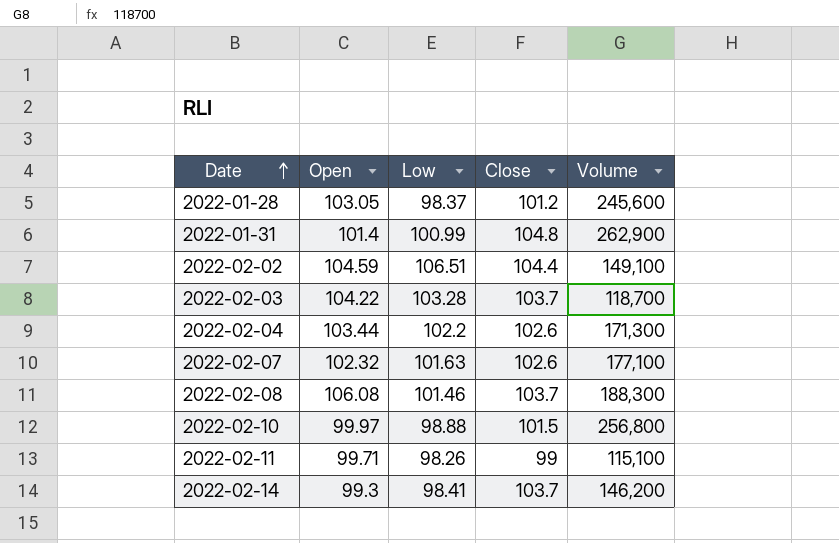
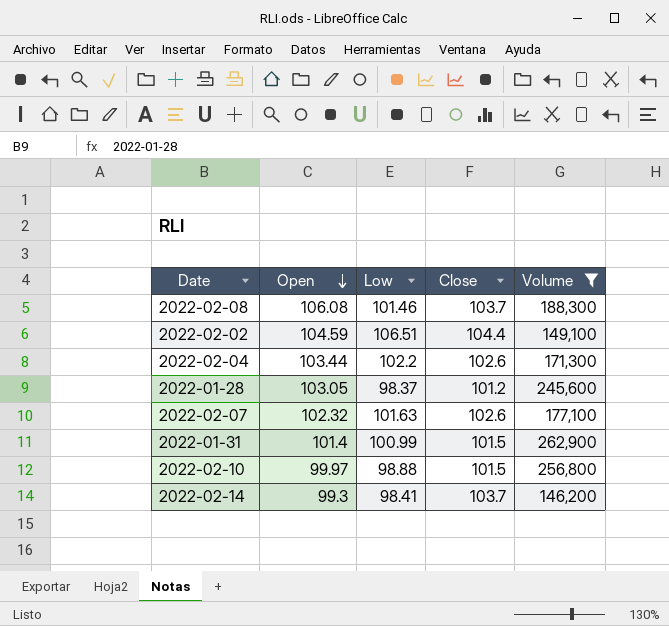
filter: none -> Volume >= 146,200
row order: Date ascending -> Open descending
2022-01-31 | Close: 104.8 -> 101.5

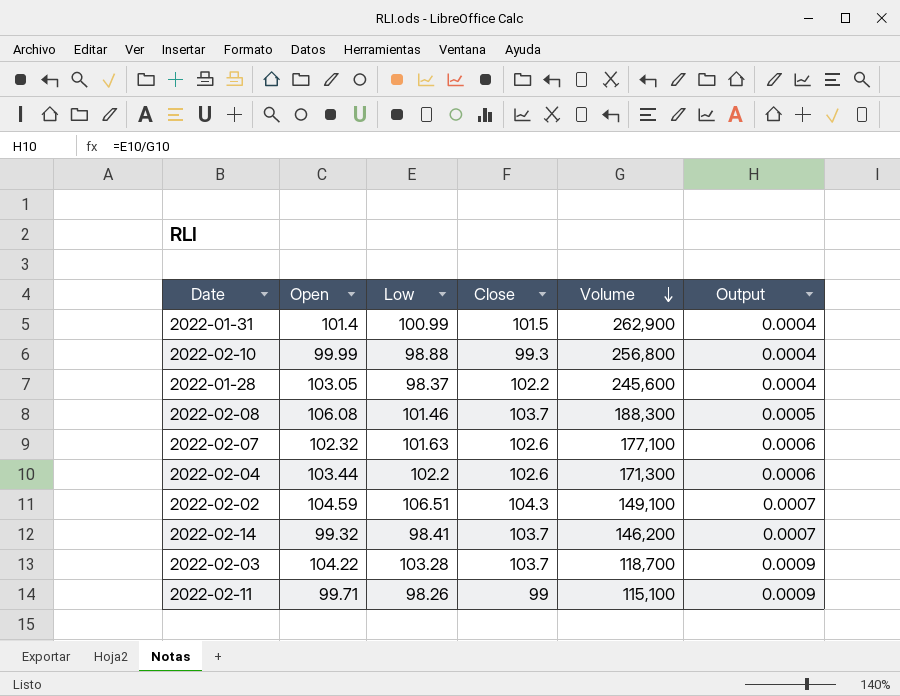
filter: Volume >= 146,200 -> none
row order: Open descending -> Volume descending
column Output | formula: none -> [Low] / [Volume]
2022-02-10 | Open: 99.97 -> 99.99
2022-02-10 | Close: 101.5 -> 99.3
2022-01-28 | Close: 101.2 -> 102.2
2022-02-02 | Close: 104.4 -> 104.3
2022-02-14 | Open: 99.3 -> 99.32

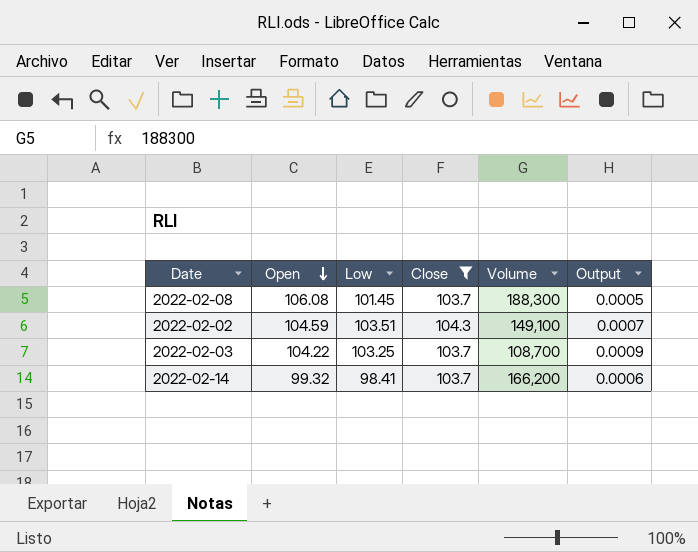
filter: none -> Close >= 103.7
row order: Volume descending -> Open descending
2022-02-08 | Low: 101.46 -> 101.45
2022-02-02 | Low: 106.51 -> 103.51
2022-02-03 | Low: 103.28 -> 103.25
2022-02-03 | Volume: 118,700 -> 108,700
2022-02-14 | Volume: 146,200 -> 166,200
2022-02-14 | Output: 0.0007 -> 0.0006

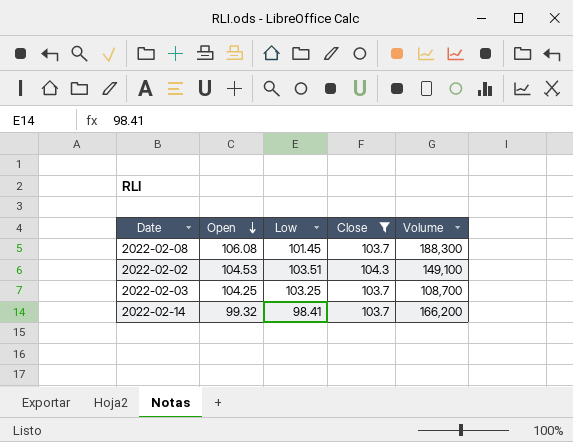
column Output | formula: [Low] / [Volume] -> none
2022-02-02 | Open: 104.59 -> 104.53
2022-02-03 | Open: 104.22 -> 104.25

